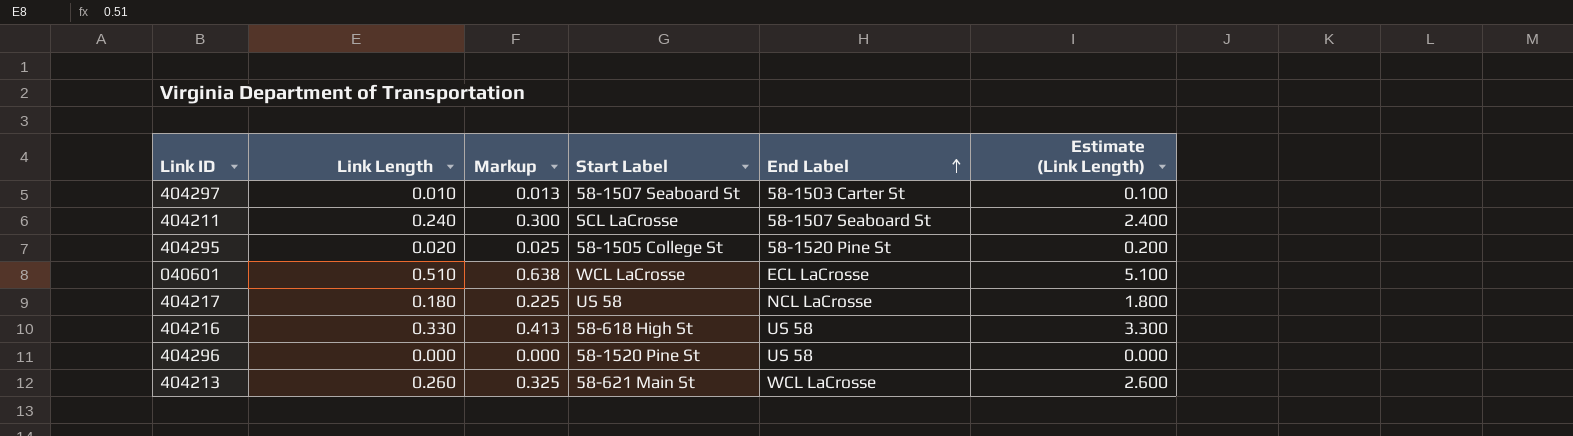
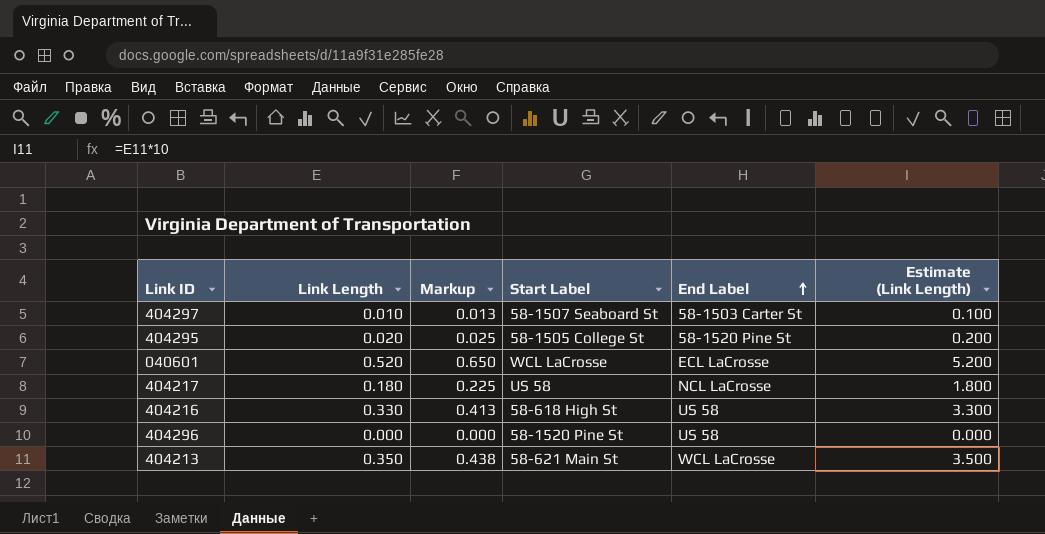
row 404211: 0.240 | 0.300 | SCL LaCrosse | 58-1507 Seaboard St | 2.400 -> none
040601 | Link Length: 0.510 -> 0.520
040601 | Markup: 0.638 -> 0.650
040601 | Estimate (Link Length): 5.100 -> 5.200
404213 | Link Length: 0.260 -> 0.350
404213 | Markup: 0.325 -> 0.438
404213 | Estimate (Link Length): 2.600 -> 3.500

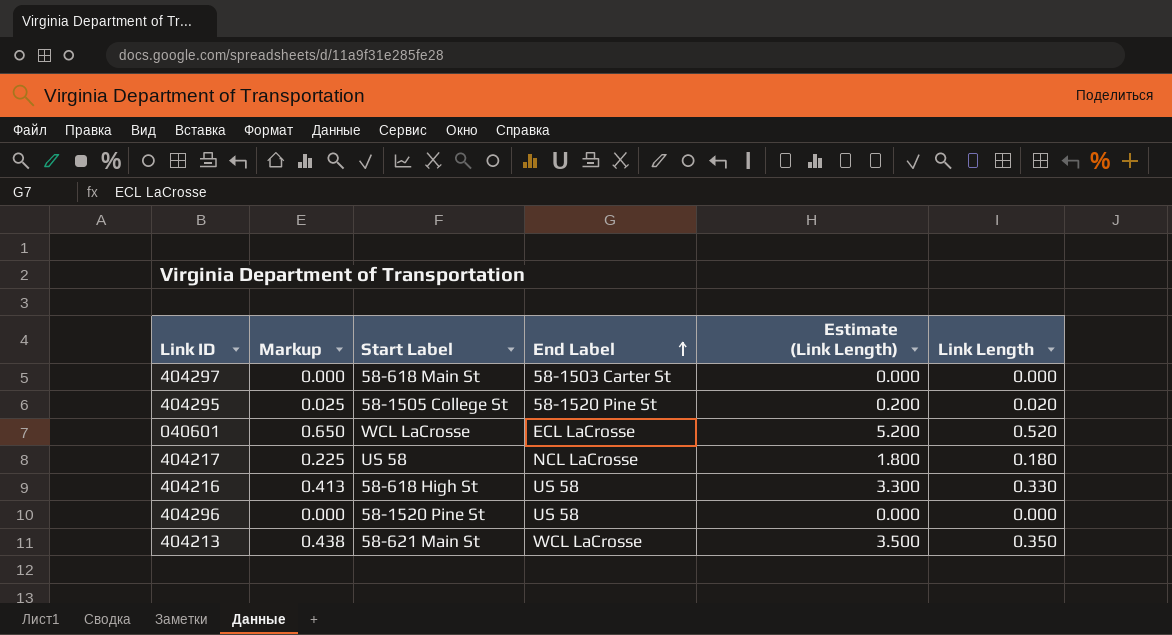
column Link Length | position: 2 -> 6
404297 | Markup: 0.013 -> 0.000
404297 | Start Label: 58-1507 Seaboard St -> 58-618 Main St
404297 | Estimate (Link Length): 0.100 -> 0.000
404297 | Link Length: 0.010 -> 0.000

